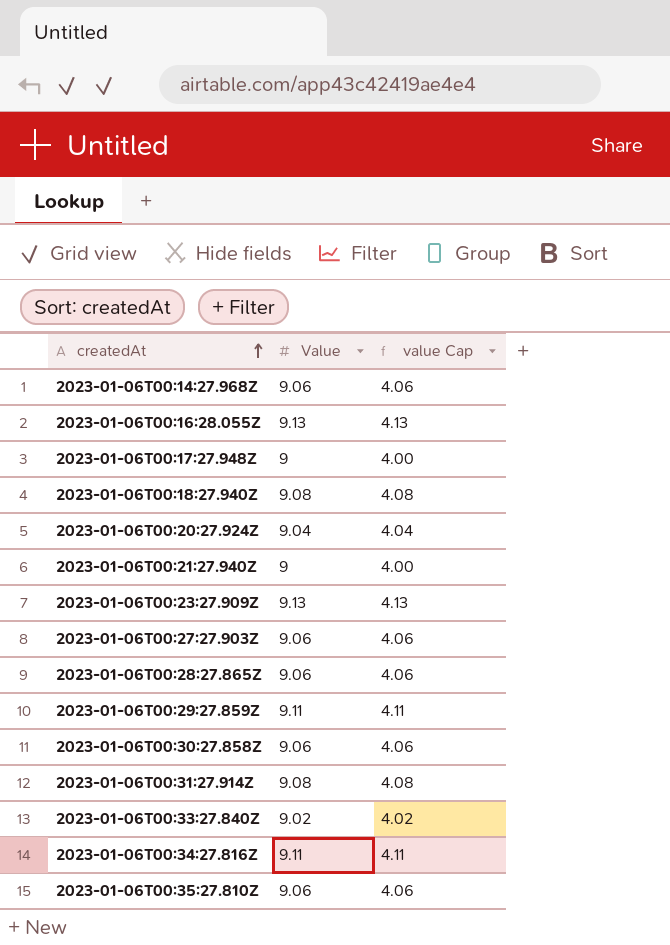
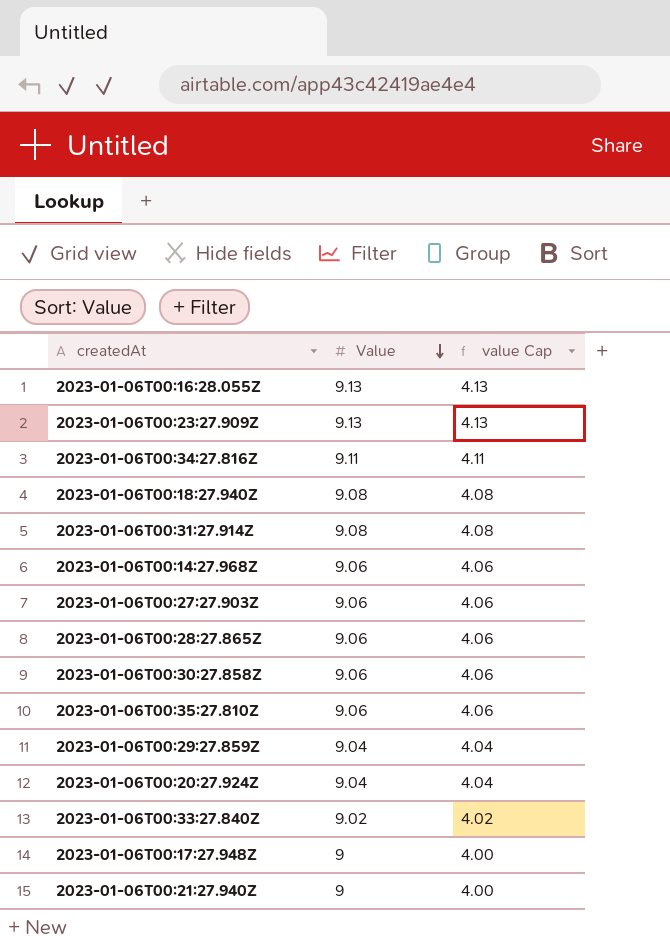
row order: createdAt ascending -> Value descending
2023-01-06T00:29:27.859Z | Value: 9.11 -> 9.04
2023-01-06T00:29:27.859Z | value Cap: 4.11 -> 4.04

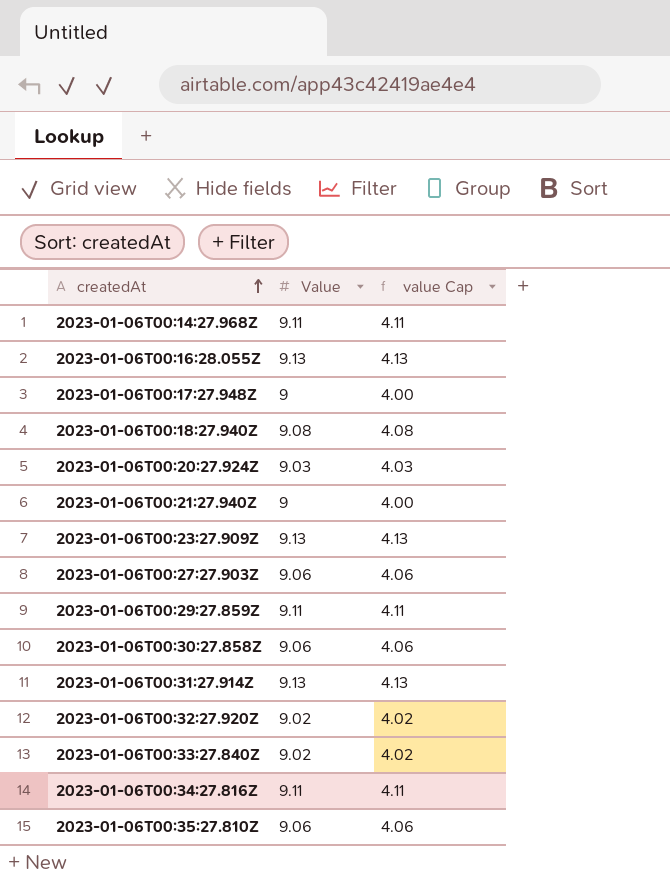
row order: Value descending -> createdAt ascending
row 2023-01-06T00:28:27.865Z: 9.06 | 4.06 -> none
2023-01-06T00:14:27.968Z | Value: 9.06 -> 9.11
2023-01-06T00:14:27.968Z | value Cap: 4.06 -> 4.11
2023-01-06T00:20:27.924Z | Value: 9.04 -> 9.03
2023-01-06T00:20:27.924Z | value Cap: 4.04 -> 4.03
2023-01-06T00:29:27.859Z | Value: 9.04 -> 9.11
2023-01-06T00:29:27.859Z | value Cap: 4.04 -> 4.11
2023-01-06T00:31:27.914Z | Value: 9.08 -> 9.13
2023-01-06T00:31:27.914Z | value Cap: 4.08 -> 4.13
row 2023-01-06T00:32:27.920Z: none -> 9.02 | 4.02

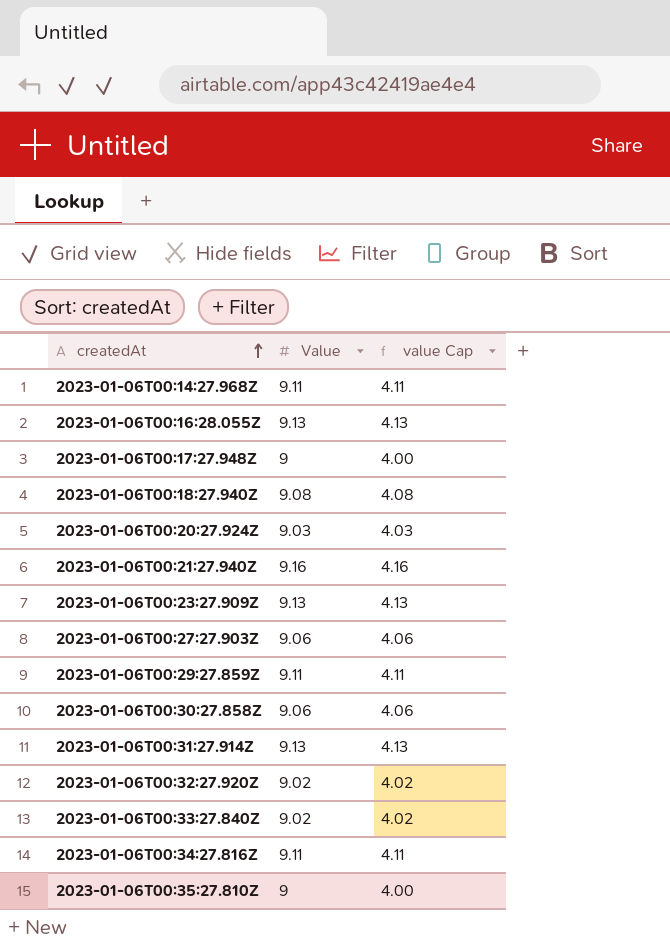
2023-01-06T00:21:27.940Z | Value: 9 -> 9.16
2023-01-06T00:21:27.940Z | value Cap: 4.00 -> 4.16
2023-01-06T00:35:27.810Z | Value: 9.06 -> 9
2023-01-06T00:35:27.810Z | value Cap: 4.06 -> 4.00

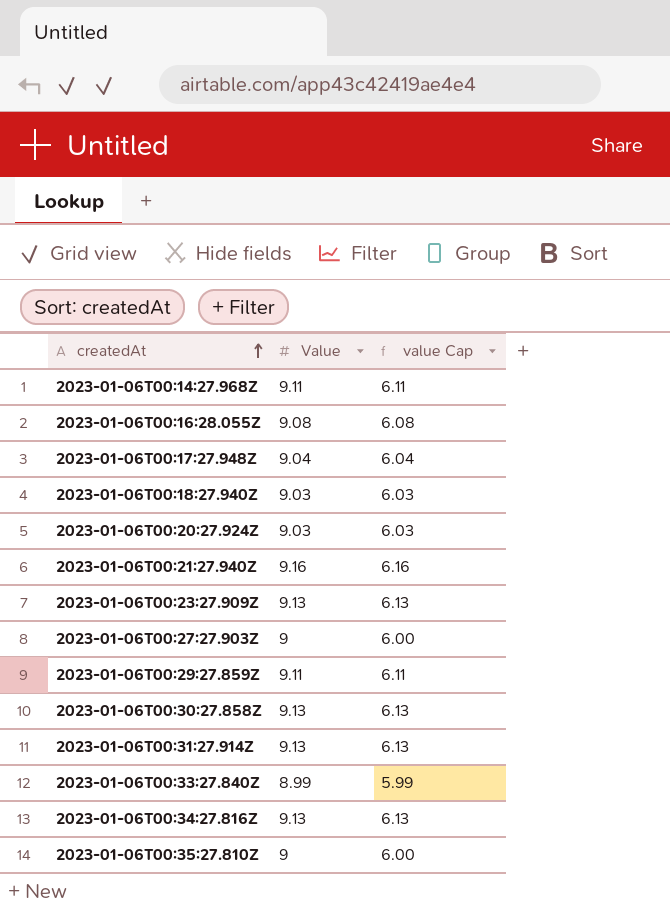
column value Cap | formula: [Value] - 5 -> [Value] - 3
row 2023-01-06T00:32:27.920Z: 9.02 | 4.02 -> none
2023-01-06T00:16:28.055Z | Value: 9.13 -> 9.08
2023-01-06T00:17:27.948Z | Value: 9 -> 9.04
2023-01-06T00:18:27.940Z | Value: 9.08 -> 9.03
2023-01-06T00:27:27.903Z | Value: 9.06 -> 9
2023-01-06T00:30:27.858Z | Value: 9.06 -> 9.13
2023-01-06T00:33:27.840Z | Value: 9.02 -> 8.99
2023-01-06T00:34:27.816Z | Value: 9.11 -> 9.13

